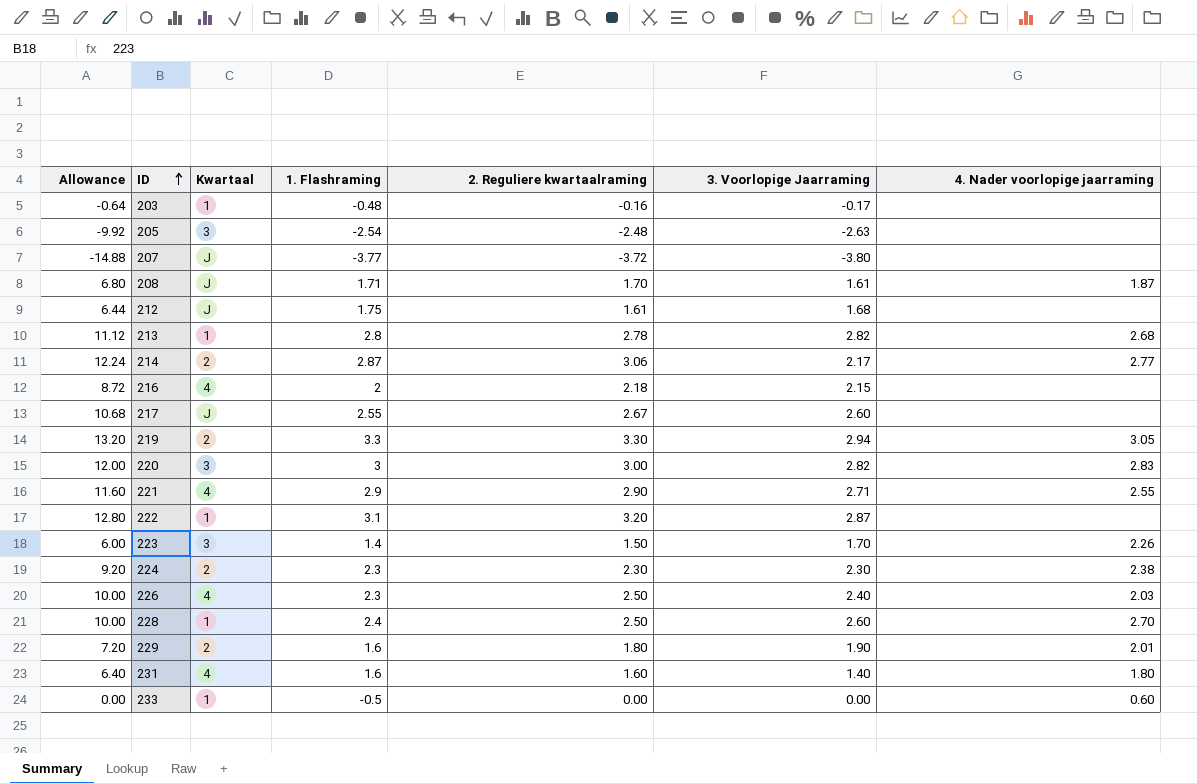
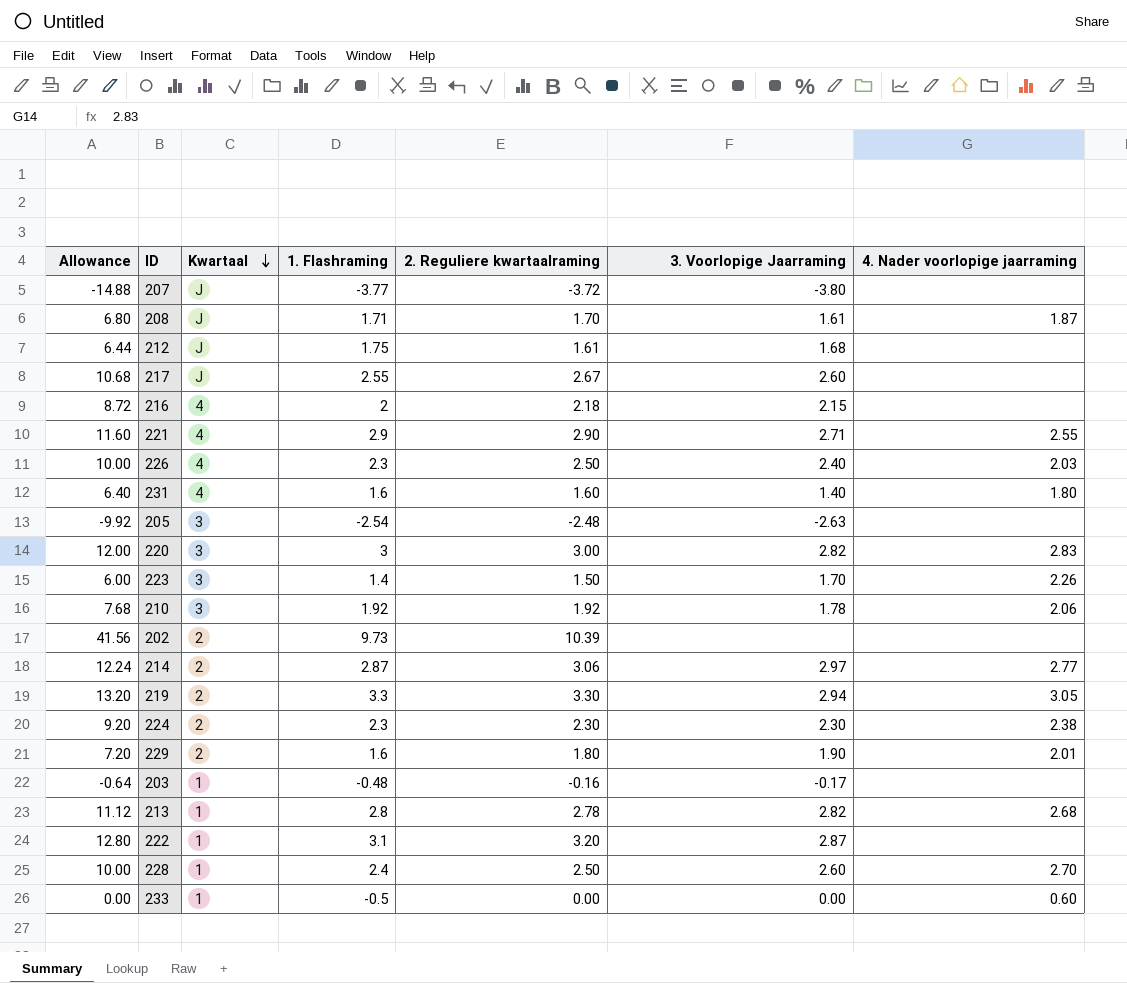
row order: ID ascending -> Kwartaal descending
row 210: none -> 7.68 | 3 | 1.92 | 1.92 | 1.78 | 2.06
row 202: none -> 41.56 | 2 | 9.73 | 10.39 | none | none
214 | 3. Voorlopige Jaarraming: 2.17 -> 2.97

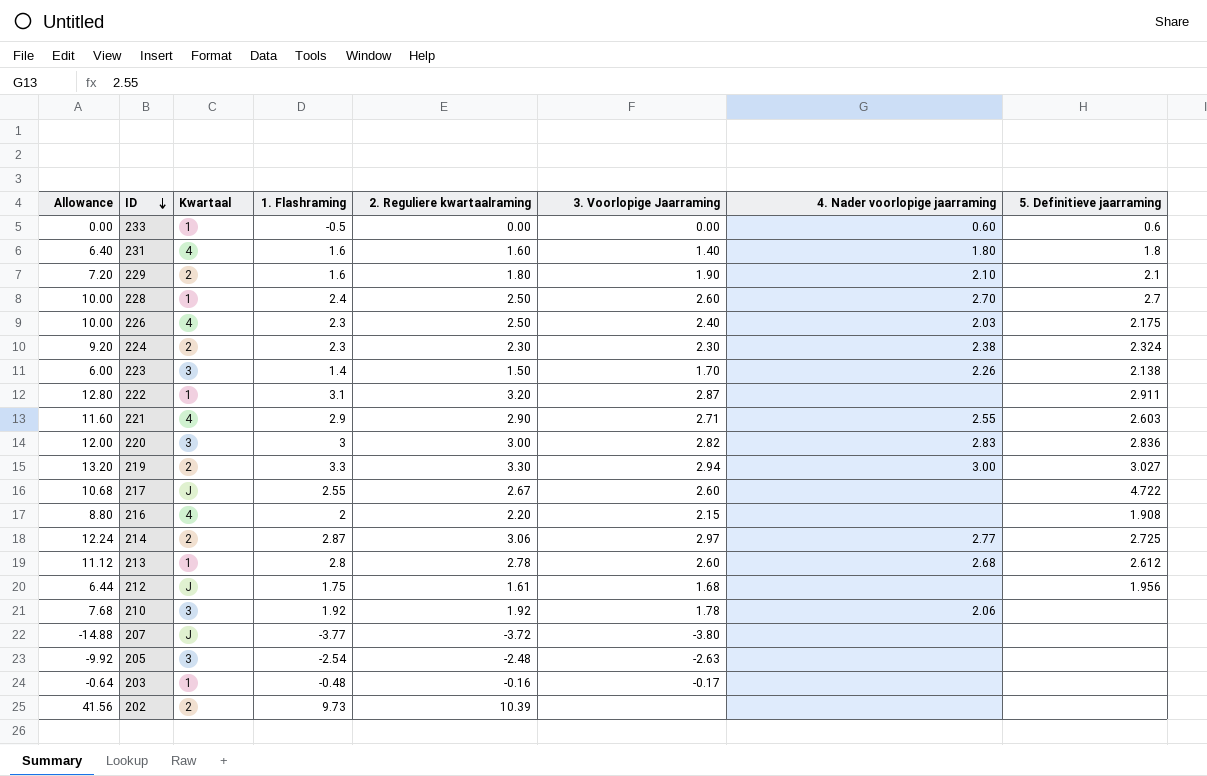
row order: Kwartaal descending -> ID descending
column 5. Definitieve jaarraming | position: none -> 8
row 208: 6.80 | J | 1.71 | 1.70 | 1.61 | 1.87 -> none
229 | 4. Nader voorlopige jaarraming: 2.01 -> 2.10
219 | 4. Nader voorlopige jaarraming: 3.05 -> 3.00
216 | Allowance: 8.72 -> 8.80
216 | 2. Reguliere kwartaalraming: 2.18 -> 2.20
213 | 3. Voorlopige Jaarraming: 2.82 -> 2.60

